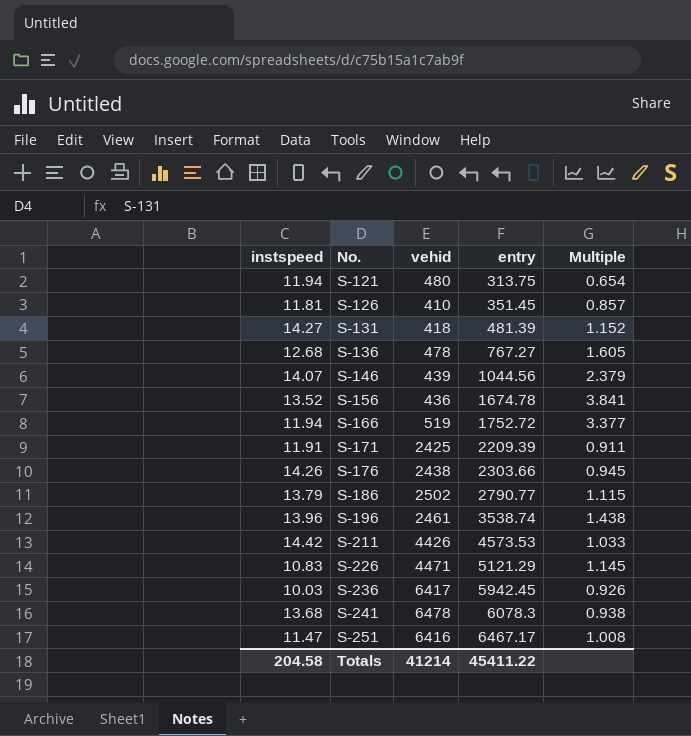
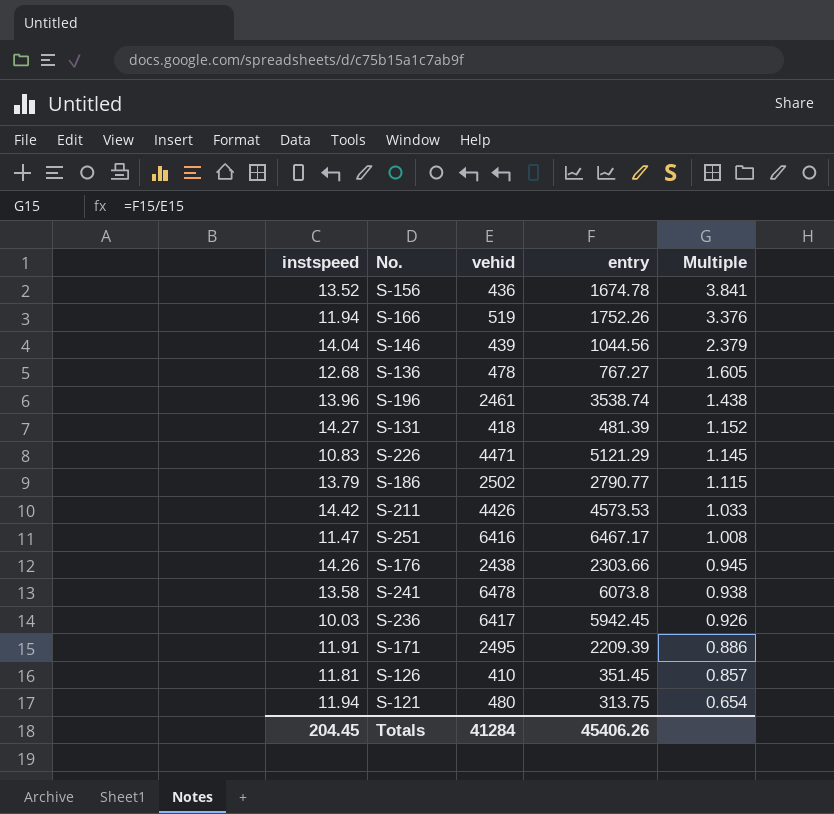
row order: No. ascending -> Multiple descending
S-166 | entry: 1752.72 -> 1752.26
S-166 | Multiple: 3.377 -> 3.376
S-146 | instspeed: 14.07 -> 14.04
S-241 | instspeed: 13.68 -> 13.58
S-241 | entry: 6078.3 -> 6073.8
S-171 | vehid: 2425 -> 2495
S-171 | Multiple: 0.911 -> 0.886
Totals | instspeed: 204.58 -> 204.45
Totals | vehid: 41214 -> 41284
Totals | entry: 45411.22 -> 45406.26

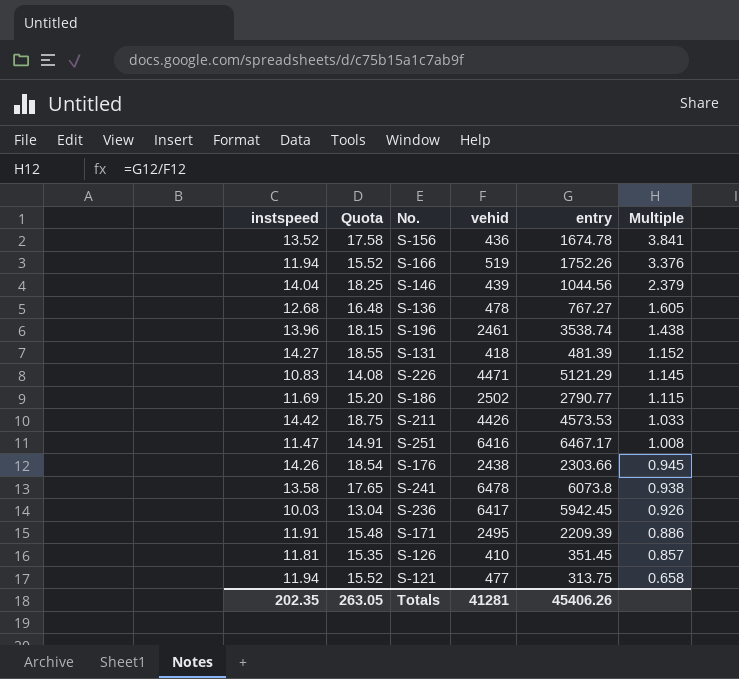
column Quota | formula: none -> [instspeed] * 1.3
S-186 | instspeed: 13.79 -> 11.69
S-121 | vehid: 480 -> 477
S-121 | Multiple: 0.654 -> 0.658
Totals | instspeed: 204.45 -> 202.35
Totals | vehid: 41284 -> 41281

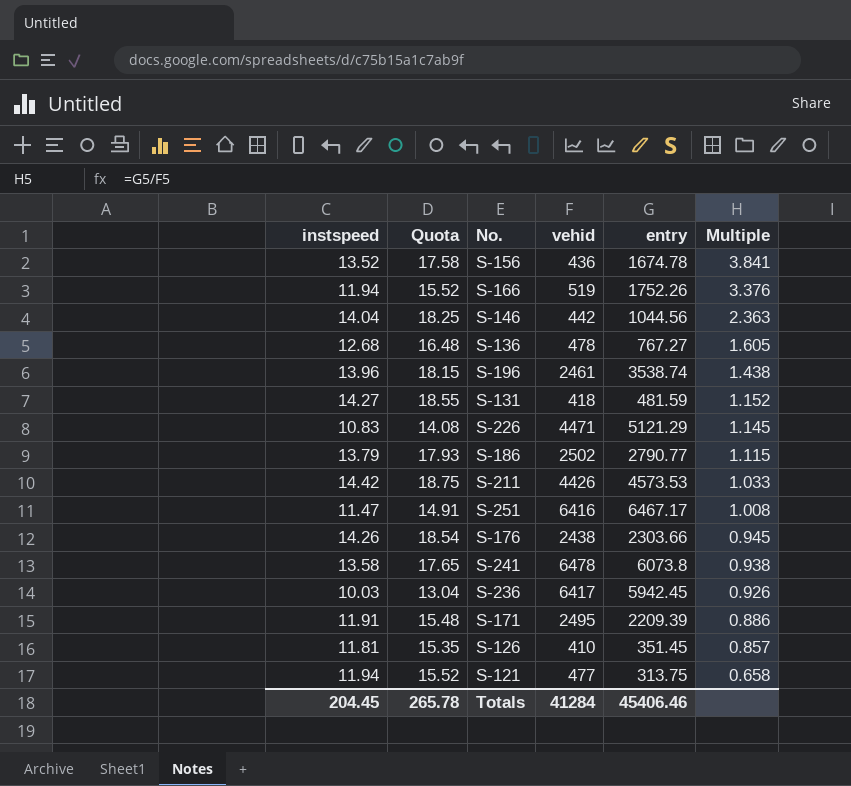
S-146 | vehid: 439 -> 442
S-146 | Multiple: 2.379 -> 2.363
S-131 | entry: 481.39 -> 481.59
S-186 | instspeed: 11.69 -> 13.79
S-186 | Quota: 15.20 -> 17.93
Totals | instspeed: 202.35 -> 204.45
Totals | Quota: 263.05 -> 265.78
Totals | vehid: 41281 -> 41284
Totals | entry: 45406.26 -> 45406.46

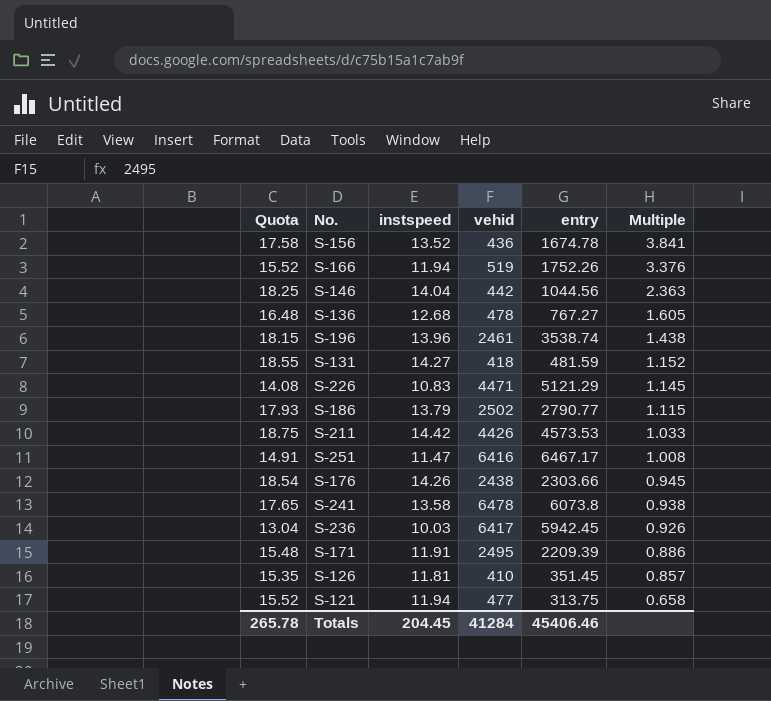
column instspeed | position: 1 -> 3

